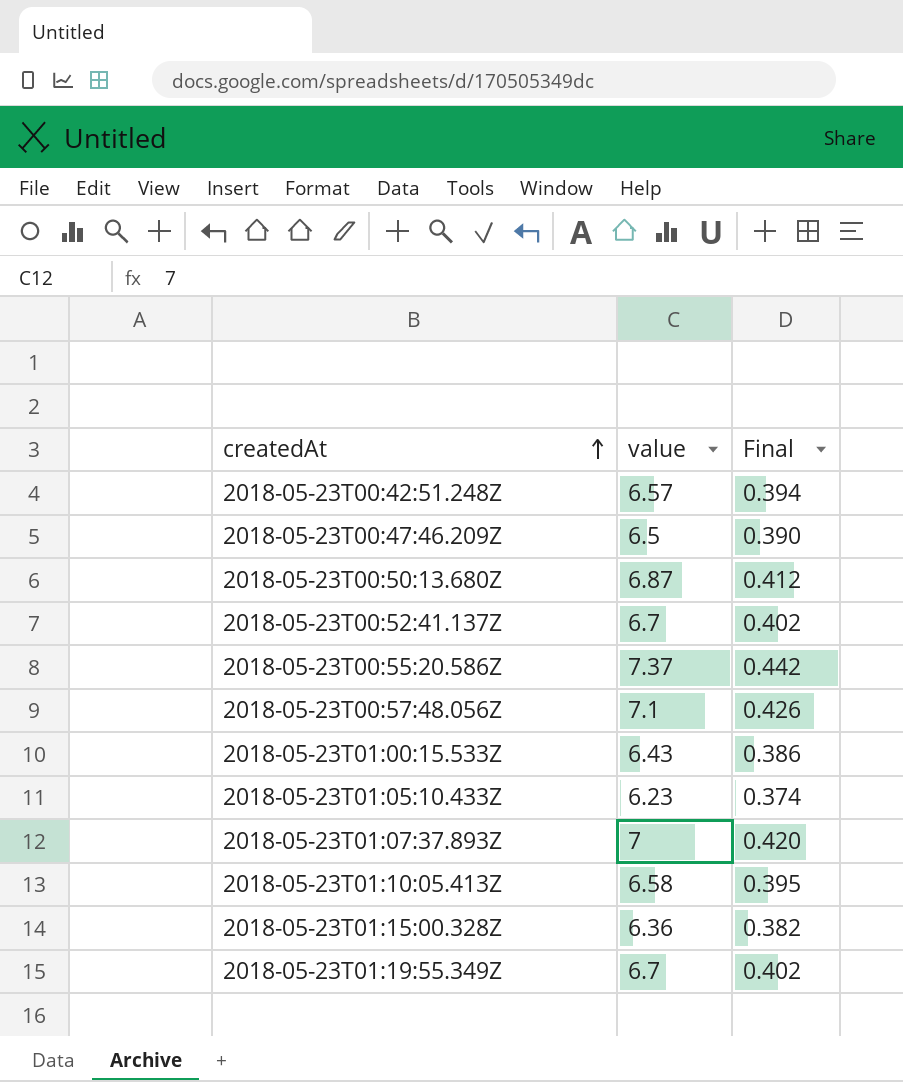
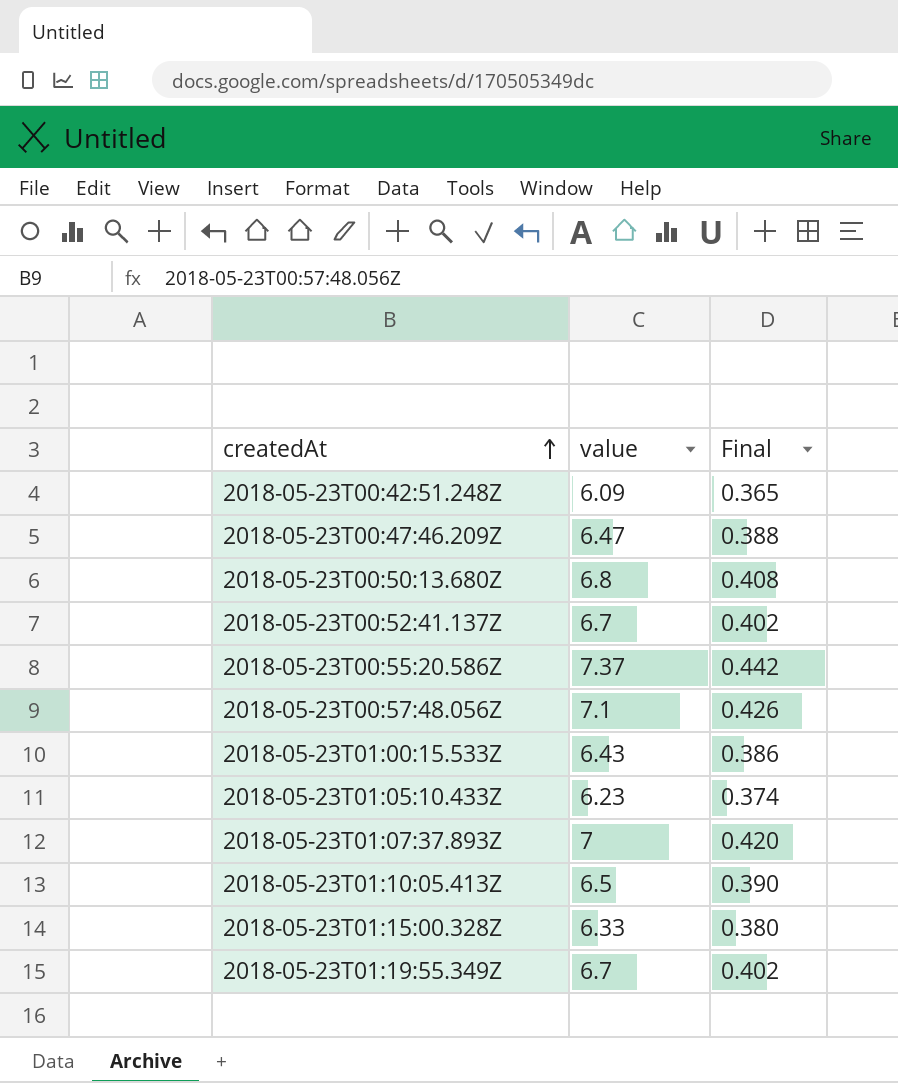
2018-05-23T00:42:51.248Z | value: 6.57 -> 6.09
2018-05-23T00:42:51.248Z | Final: 0.394 -> 0.365
2018-05-23T00:47:46.209Z | value: 6.5 -> 6.47
2018-05-23T00:47:46.209Z | Final: 0.390 -> 0.388
2018-05-23T00:50:13.680Z | value: 6.87 -> 6.8
2018-05-23T00:50:13.680Z | Final: 0.412 -> 0.408
2018-05-23T01:10:05.413Z | value: 6.58 -> 6.5
2018-05-23T01:10:05.413Z | Final: 0.395 -> 0.390
2018-05-23T01:15:00.328Z | value: 6.36 -> 6.33
2018-05-23T01:15:00.328Z | Final: 0.382 -> 0.380

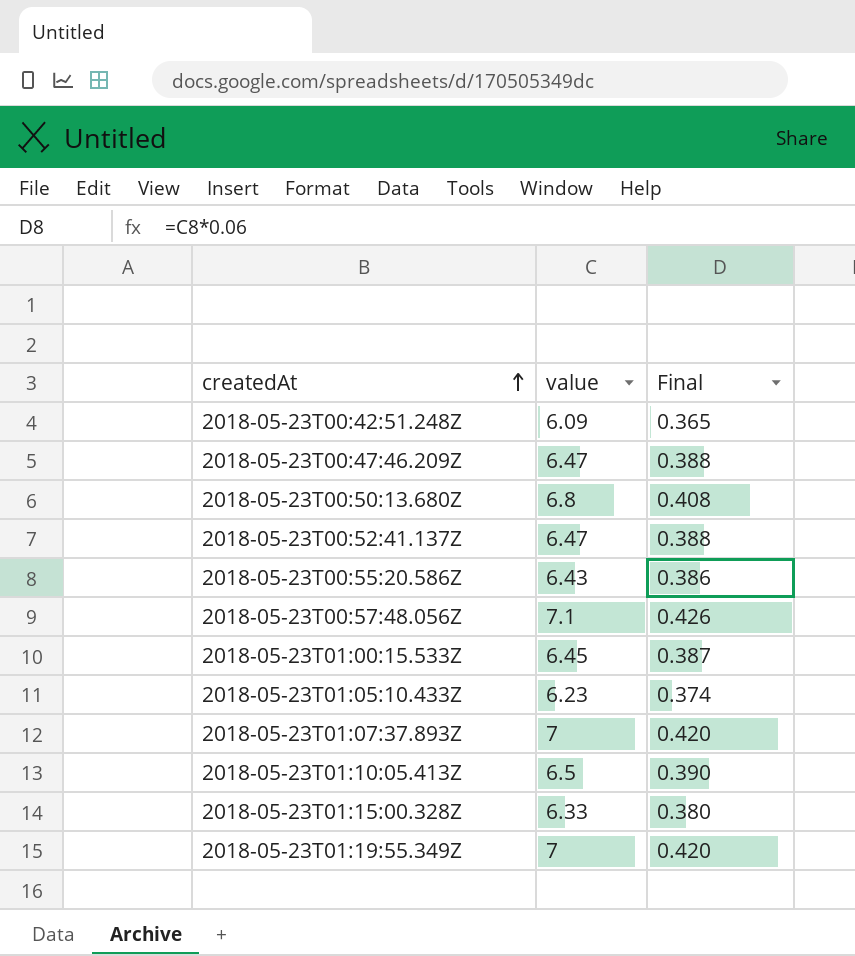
2018-05-23T00:52:41.137Z | value: 6.7 -> 6.47
2018-05-23T00:52:41.137Z | Final: 0.402 -> 0.388
2018-05-23T00:55:20.586Z | value: 7.37 -> 6.43
2018-05-23T00:55:20.586Z | Final: 0.442 -> 0.386
2018-05-23T01:00:15.533Z | value: 6.43 -> 6.45
2018-05-23T01:00:15.533Z | Final: 0.386 -> 0.387
2018-05-23T01:19:55.349Z | value: 6.7 -> 7
2018-05-23T01:19:55.349Z | Final: 0.402 -> 0.420

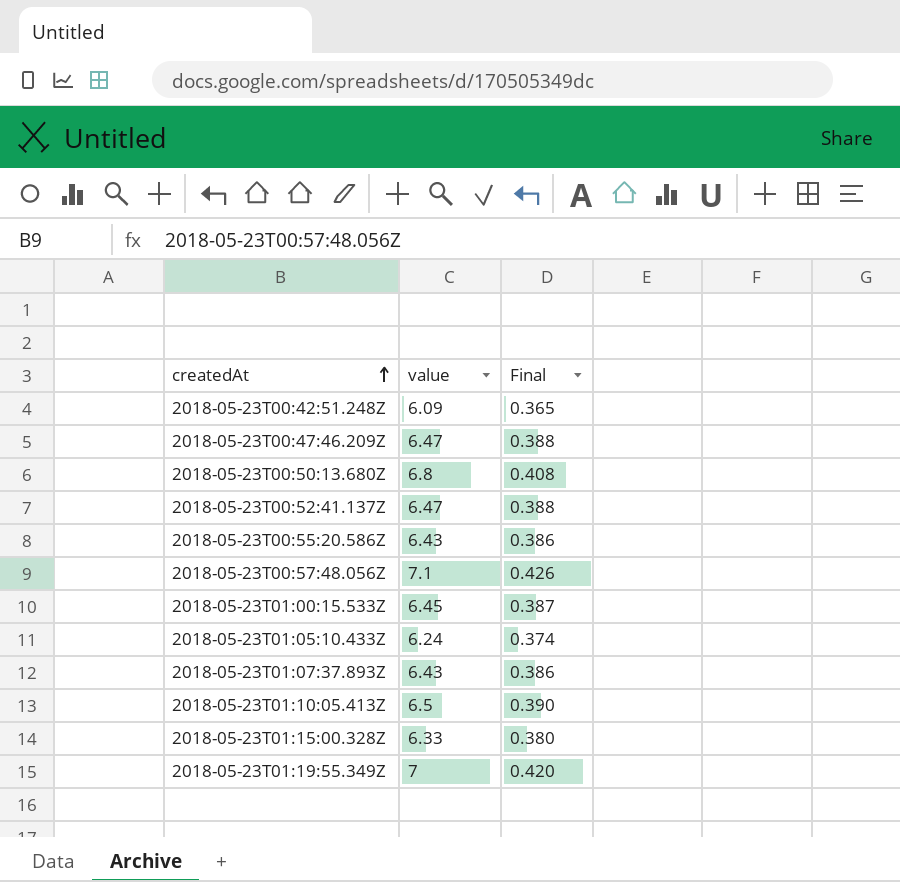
2018-05-23T01:05:10.433Z | value: 6.23 -> 6.24
2018-05-23T01:07:37.893Z | value: 7 -> 6.43
2018-05-23T01:07:37.893Z | Final: 0.420 -> 0.386

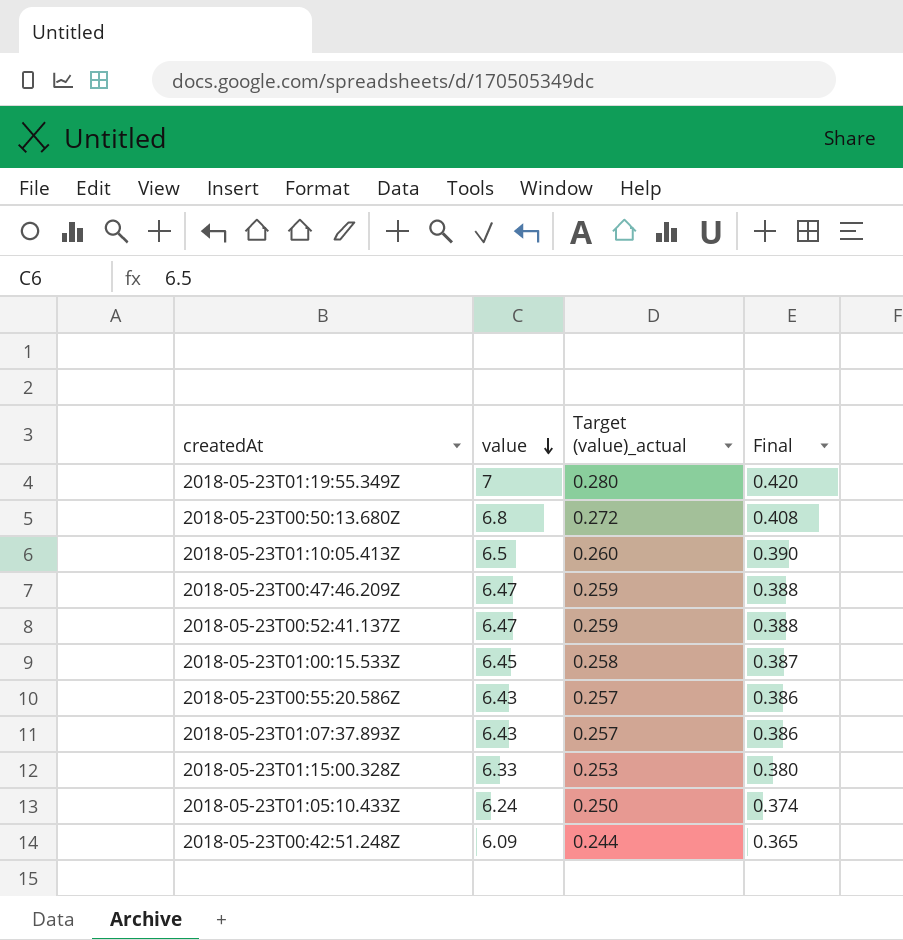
row order: createdAt ascending -> value descending
column Target (value)_actual | formula: none -> [value] * 0.04
row 2018-05-23T00:57:48.056Z: 7.1 | 0.426 -> none

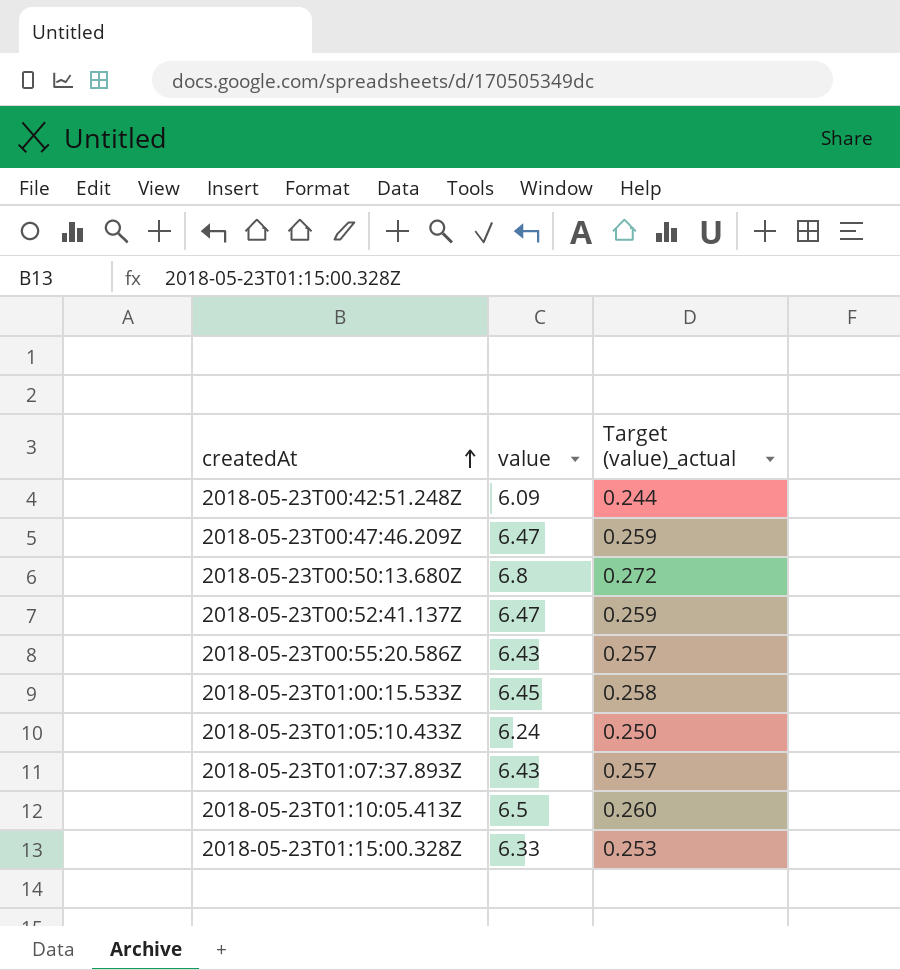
row order: value descending -> createdAt ascending
column Final | formula: [value] * 0.06 -> none
row 2018-05-23T01:19:55.349Z: 7 | 0.280 | 0.420 -> none

